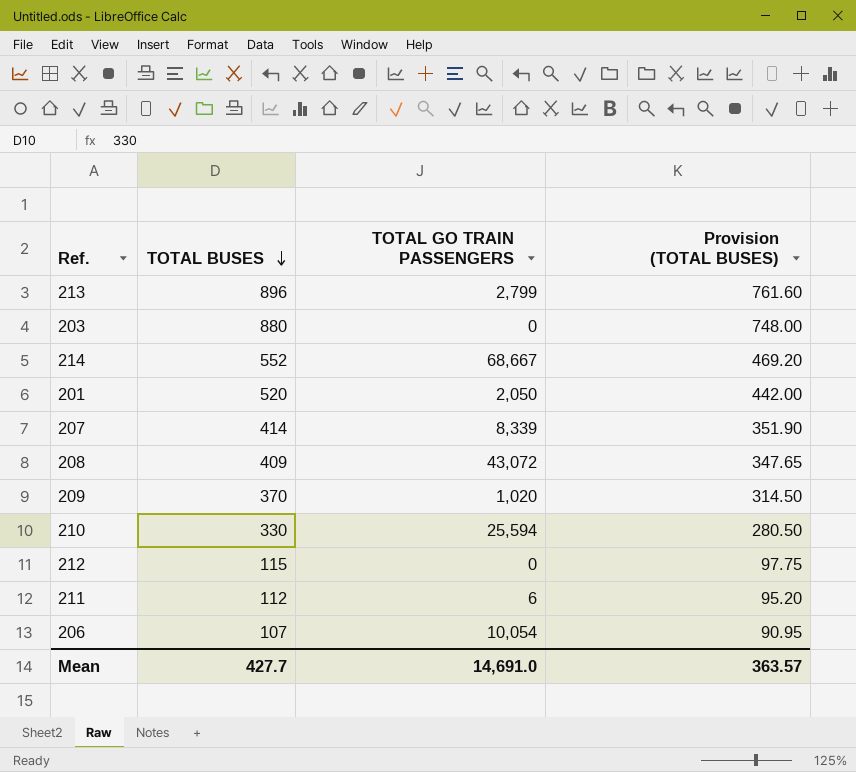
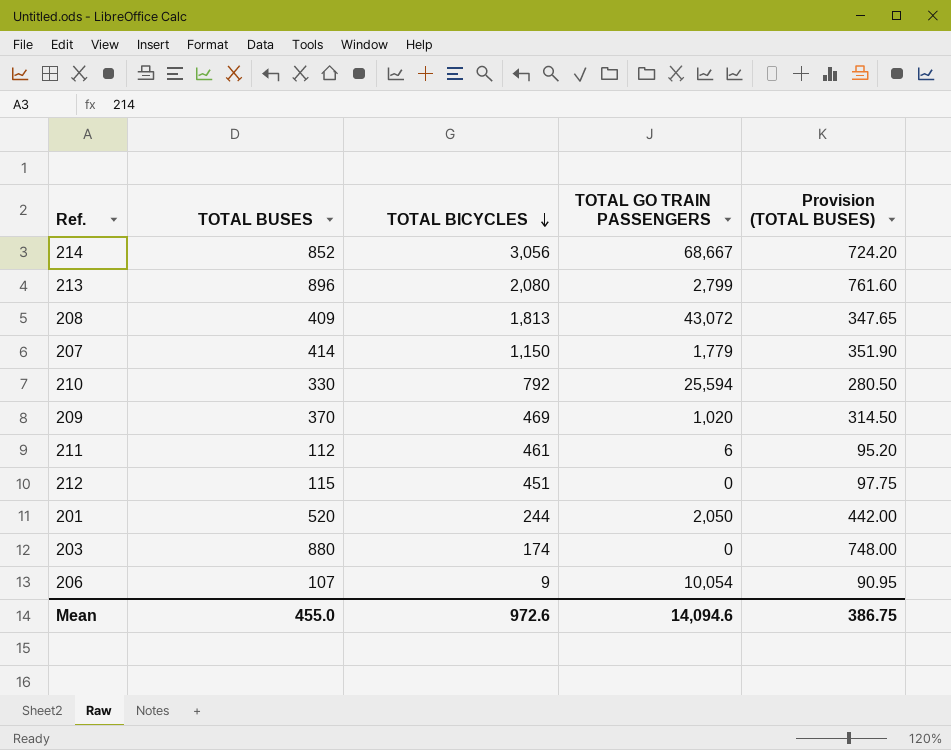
row order: TOTAL BUSES descending -> TOTAL BICYCLES descending
column TOTAL BICYCLES | position: none -> 3
214 | TOTAL BUSES: 552 -> 852
214 | Provision (TOTAL BUSES): 469.20 -> 724.20
207 | TOTAL GO TRAIN PASSENGERS: 8,339 -> 1,779
Mean | TOTAL BUSES: 427.7 -> 455.0
Mean | TOTAL GO TRAIN PASSENGERS: 14,691.0 -> 14,094.6
Mean | Provision (TOTAL BUSES): 363.57 -> 386.75

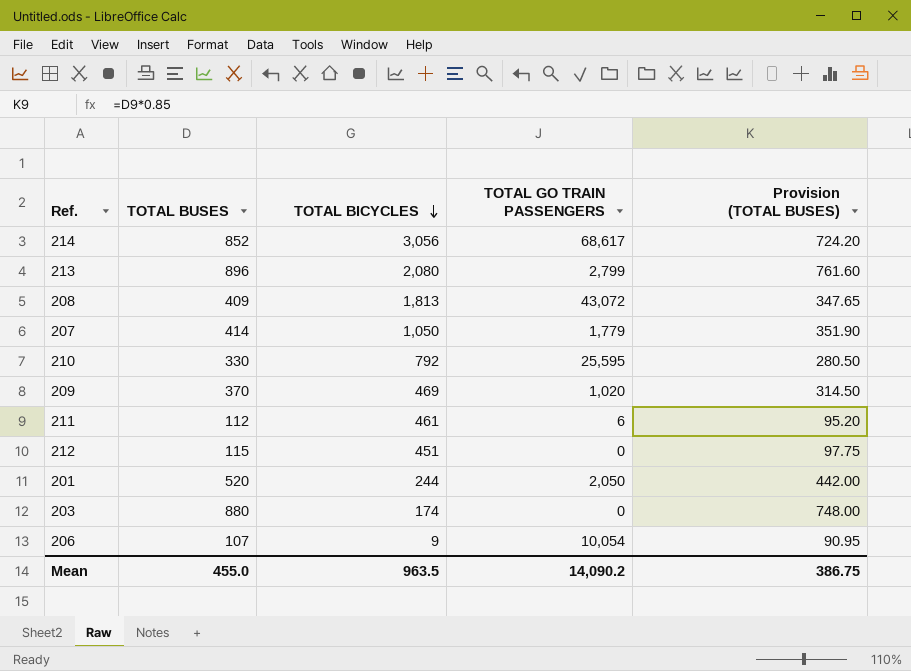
214 | TOTAL GO TRAIN PASSENGERS: 68,667 -> 68,617
207 | TOTAL BICYCLES: 1,150 -> 1,050
210 | TOTAL GO TRAIN PASSENGERS: 25,594 -> 25,595
Mean | TOTAL BICYCLES: 972.6 -> 963.5
Mean | TOTAL GO TRAIN PASSENGERS: 14,094.6 -> 14,090.2

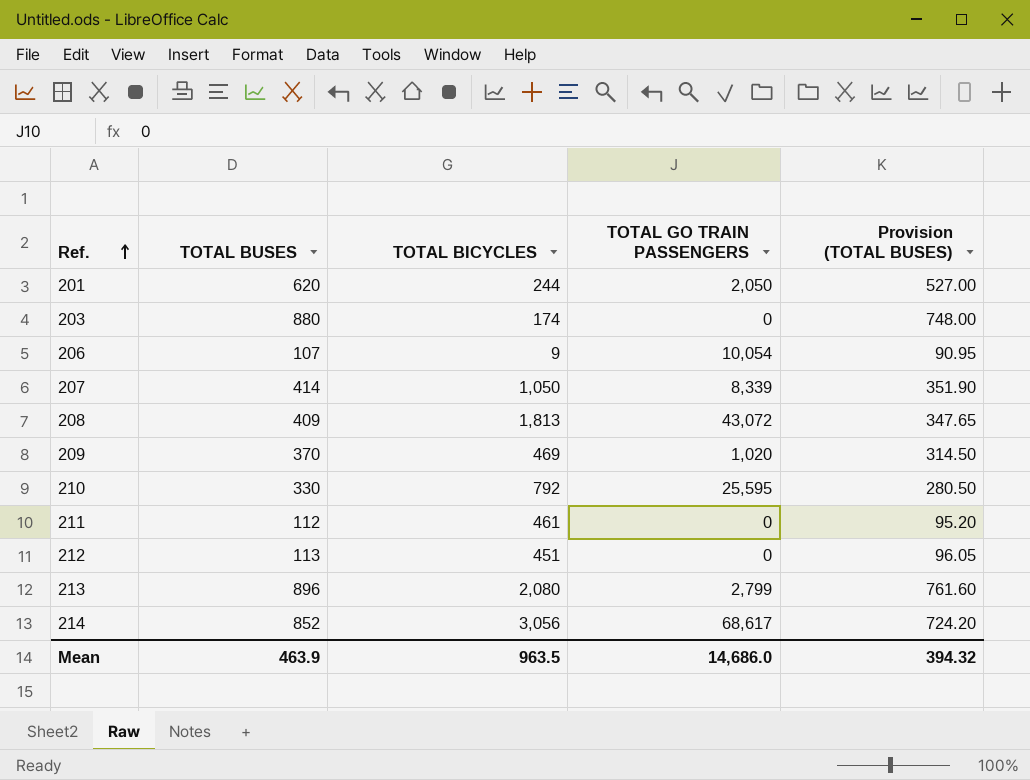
row order: TOTAL BICYCLES descending -> Ref. ascending
201 | TOTAL BUSES: 520 -> 620
201 | Provision (TOTAL BUSES): 442.00 -> 527.00
207 | TOTAL GO TRAIN PASSENGERS: 1,779 -> 8,339
211 | TOTAL GO TRAIN PASSENGERS: 6 -> 0
212 | TOTAL BUSES: 115 -> 113
212 | Provision (TOTAL BUSES): 97.75 -> 96.05
Mean | TOTAL BUSES: 455.0 -> 463.9
Mean | TOTAL GO TRAIN PASSENGERS: 14,090.2 -> 14,686.0
Mean | Provision (TOTAL BUSES): 386.75 -> 394.32

